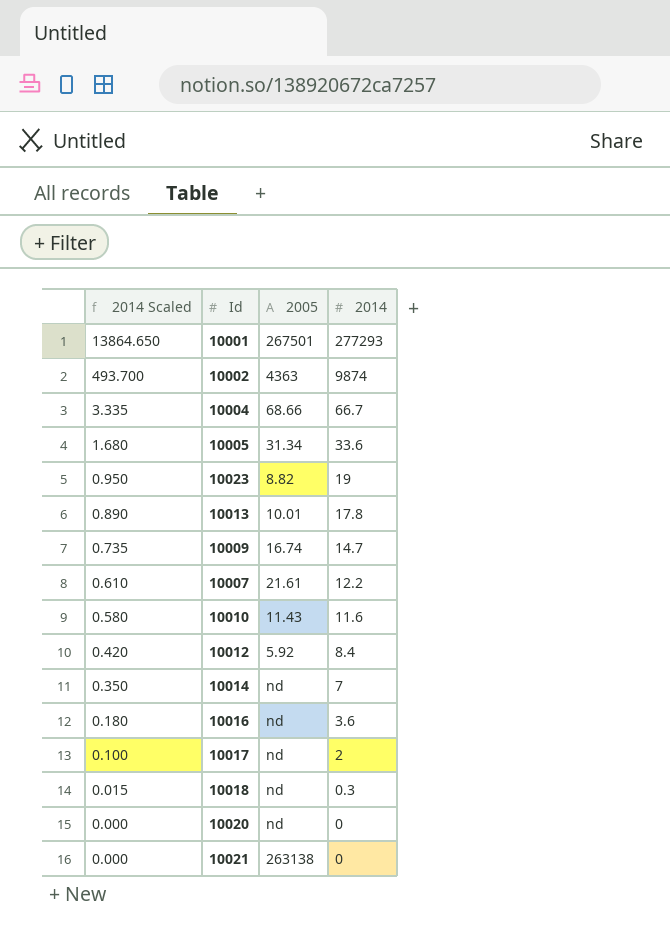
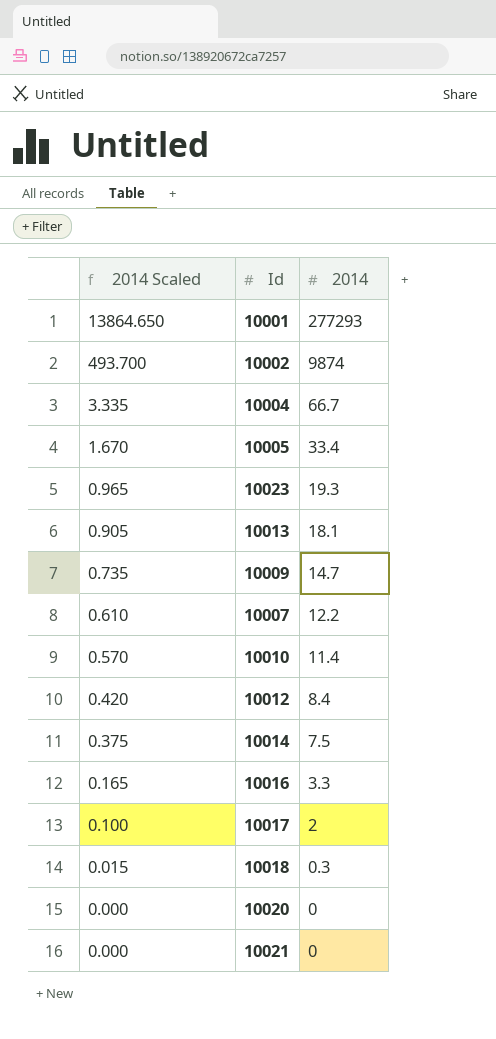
column 2005 | position: 3 -> none
10005 | 2014 Scaled: 1.680 -> 1.670
10005 | 2014: 33.6 -> 33.4
10023 | 2014 Scaled: 0.950 -> 0.965
10023 | 2014: 19 -> 19.3
10013 | 2014 Scaled: 0.890 -> 0.905
10013 | 2014: 17.8 -> 18.1
10010 | 2014 Scaled: 0.580 -> 0.570
10010 | 2014: 11.6 -> 11.4
10014 | 2014 Scaled: 0.350 -> 0.375
10014 | 2014: 7 -> 7.5
10016 | 2014 Scaled: 0.180 -> 0.165
10016 | 2014: 3.6 -> 3.3

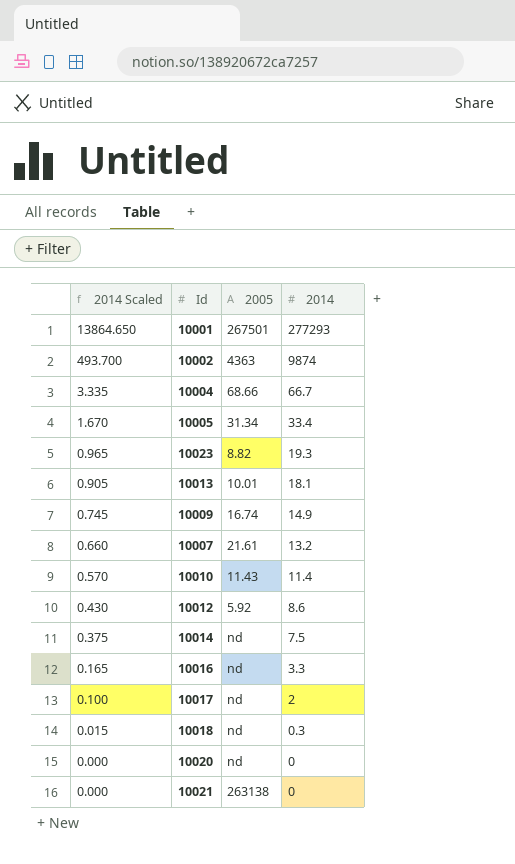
column 2005 | position: none -> 3
10009 | 2014 Scaled: 0.735 -> 0.745
10009 | 2014: 14.7 -> 14.9
10007 | 2014 Scaled: 0.610 -> 0.660
10007 | 2014: 12.2 -> 13.2
10012 | 2014 Scaled: 0.420 -> 0.430
10012 | 2014: 8.4 -> 8.6

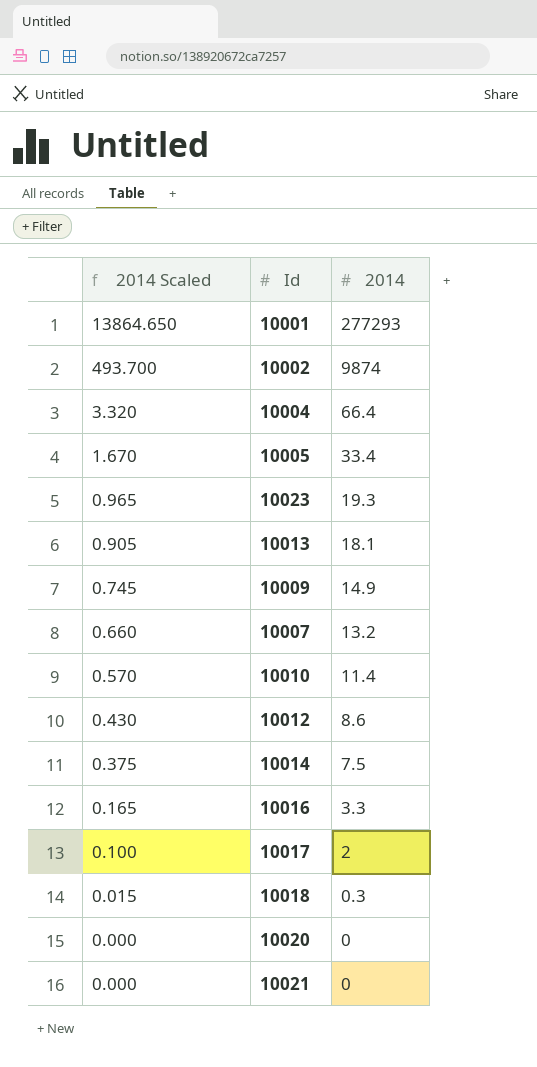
column 2005 | position: 3 -> none
10004 | 2014 Scaled: 3.335 -> 3.320
10004 | 2014: 66.7 -> 66.4

